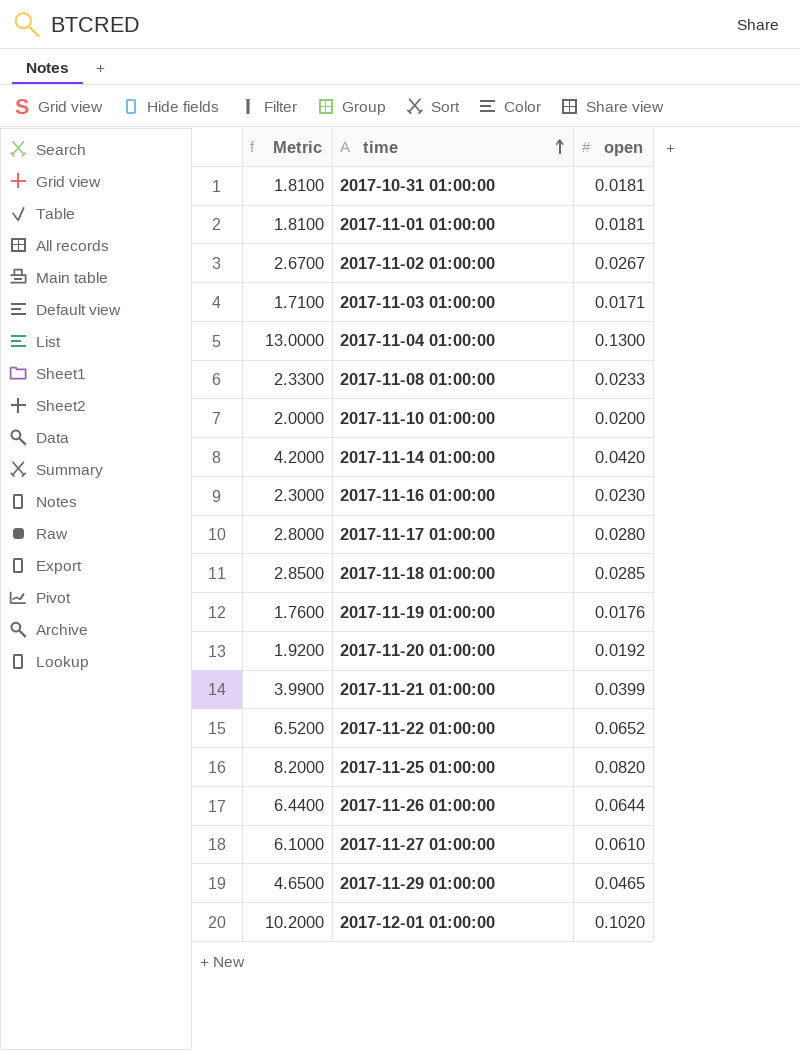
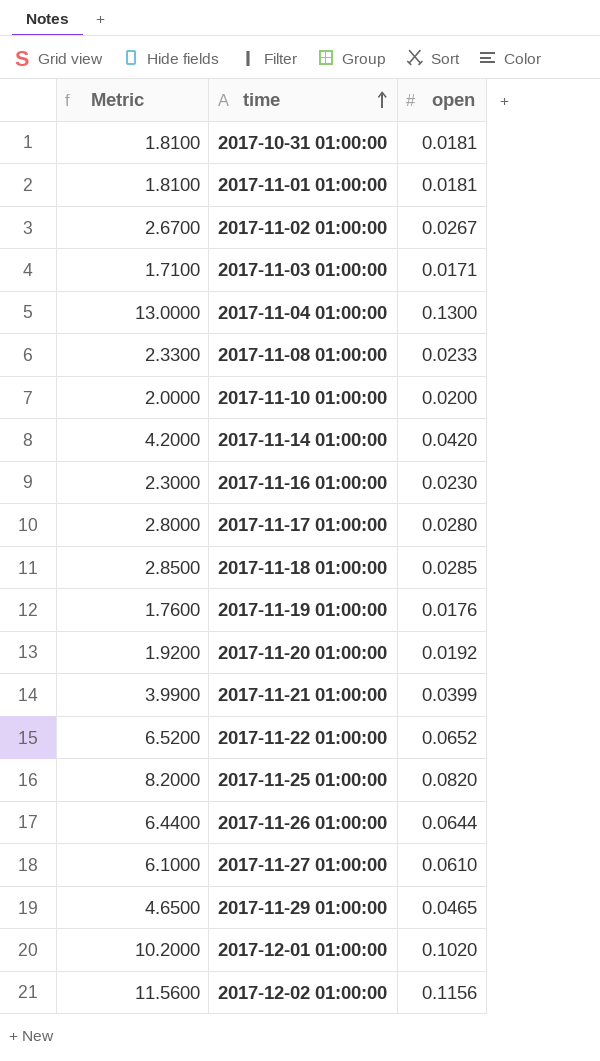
row 2017-12-02 01:00:00: none -> 11.5600 | 0.1156

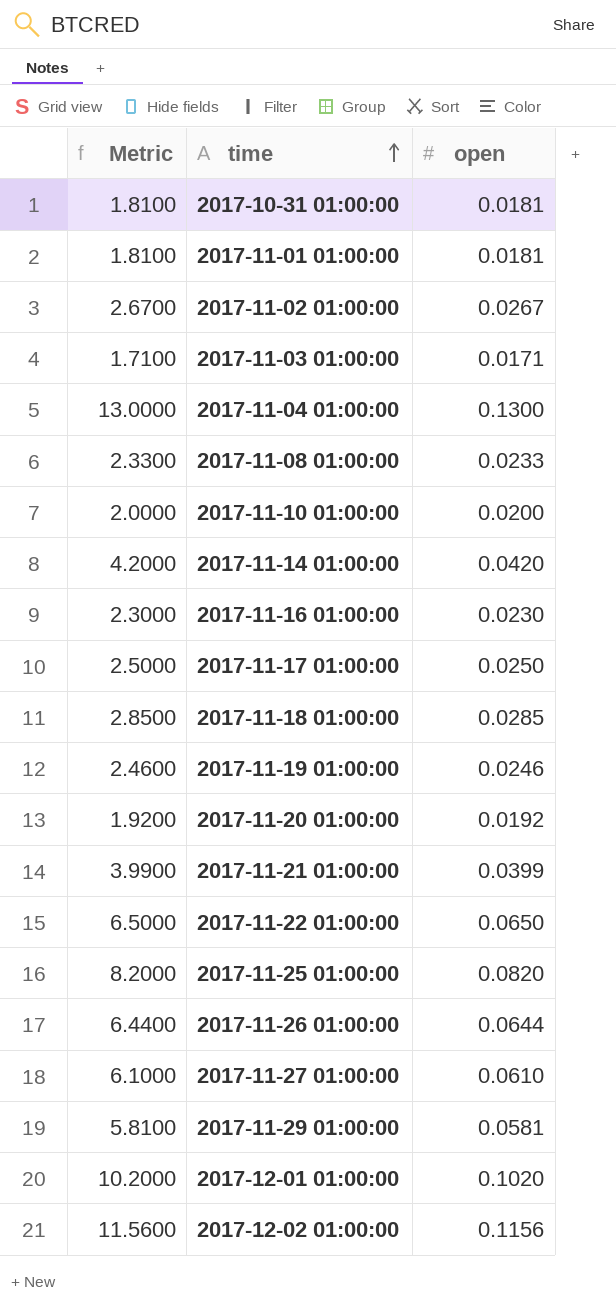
2017-11-17 01:00:00 | Metric: 2.8000 -> 2.5000
2017-11-17 01:00:00 | open: 0.0280 -> 0.0250
2017-11-19 01:00:00 | Metric: 1.7600 -> 2.4600
2017-11-19 01:00:00 | open: 0.0176 -> 0.0246
2017-11-22 01:00:00 | Metric: 6.5200 -> 6.5000
2017-11-22 01:00:00 | open: 0.0652 -> 0.0650
2017-11-29 01:00:00 | Metric: 4.6500 -> 5.8100
2017-11-29 01:00:00 | open: 0.0465 -> 0.0581

